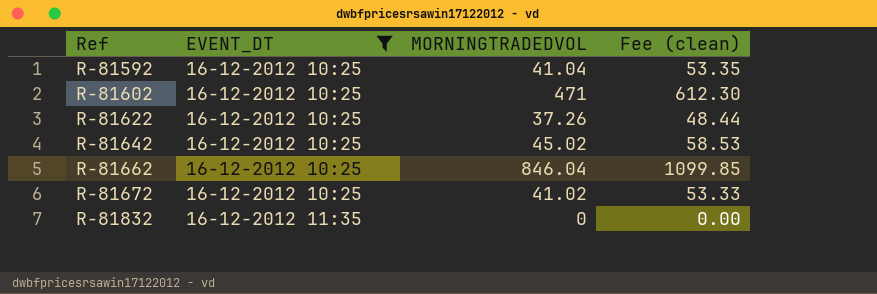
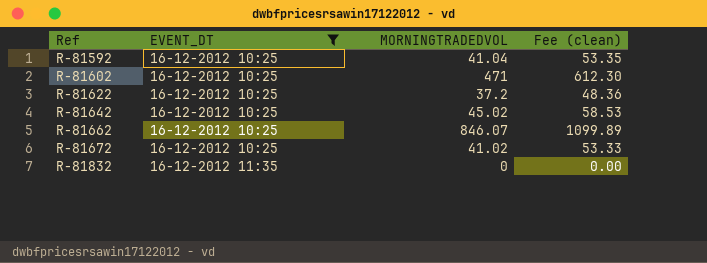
R-81622 | MORNINGTRADEDVOL: 37.26 -> 37.2
R-81622 | Fee (clean): 48.44 -> 48.36
R-81662 | MORNINGTRADEDVOL: 846.04 -> 846.07
R-81662 | Fee (clean): 1099.85 -> 1099.89

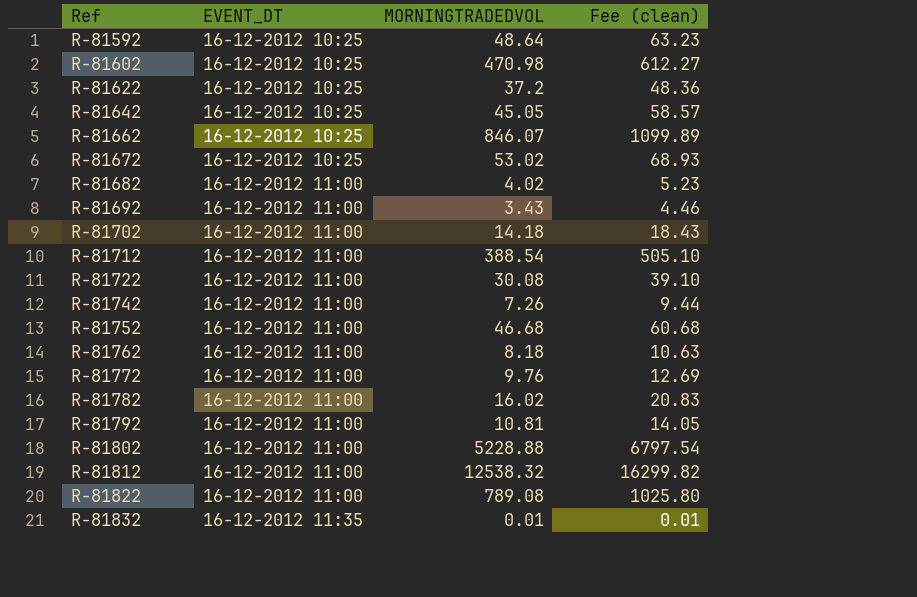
filter: EVENT_DT != 16-12-2012 11:00 -> none
R-81592 | MORNINGTRADEDVOL: 41.04 -> 48.64
R-81592 | Fee (clean): 53.35 -> 63.23
R-81602 | MORNINGTRADEDVOL: 471 -> 470.98
R-81602 | Fee (clean): 612.30 -> 612.27
R-81642 | MORNINGTRADEDVOL: 45.02 -> 45.05
R-81642 | Fee (clean): 58.53 -> 58.57
R-81672 | MORNINGTRADEDVOL: 41.02 -> 53.02
R-81672 | Fee (clean): 53.33 -> 68.93
R-81832 | MORNINGTRADEDVOL: 0 -> 0.01
R-81832 | Fee (clean): 0.00 -> 0.01

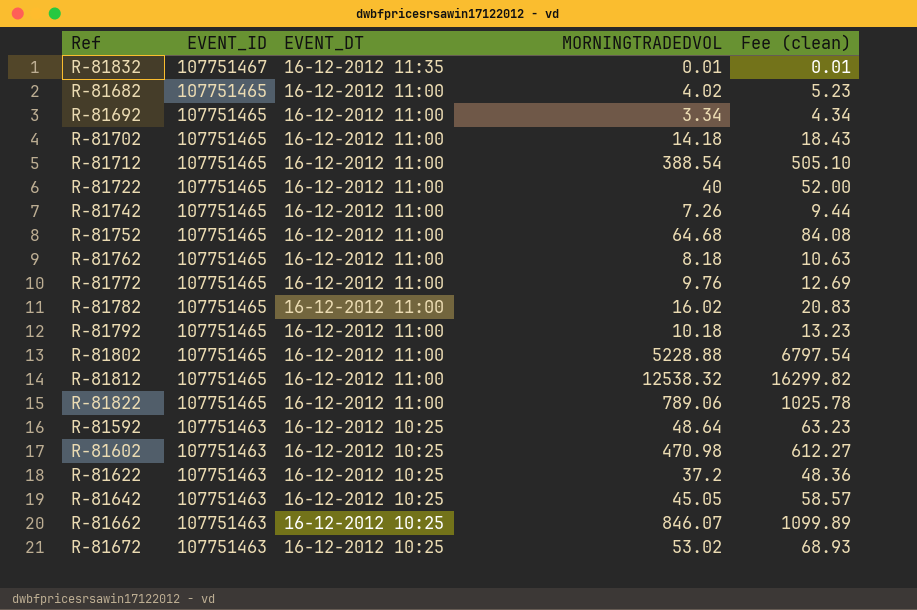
row order: Ref ascending -> EVENT_ID descending
column EVENT_ID | position: none -> 2
R-81692 | MORNINGTRADEDVOL: 3.43 -> 3.34
R-81692 | Fee (clean): 4.46 -> 4.34
R-81722 | MORNINGTRADEDVOL: 30.08 -> 40
R-81722 | Fee (clean): 39.10 -> 52.00
R-81752 | MORNINGTRADEDVOL: 46.68 -> 64.68
R-81752 | Fee (clean): 60.68 -> 84.08
R-81792 | MORNINGTRADEDVOL: 10.81 -> 10.18
R-81792 | Fee (clean): 14.05 -> 13.23
R-81822 | MORNINGTRADEDVOL: 789.08 -> 789.06
R-81822 | Fee (clean): 1025.80 -> 1025.78

